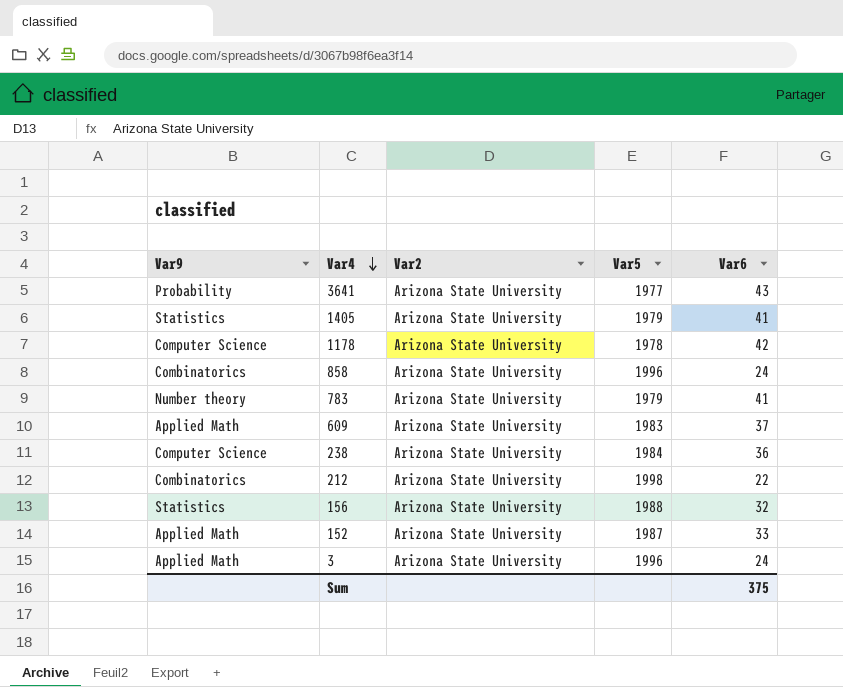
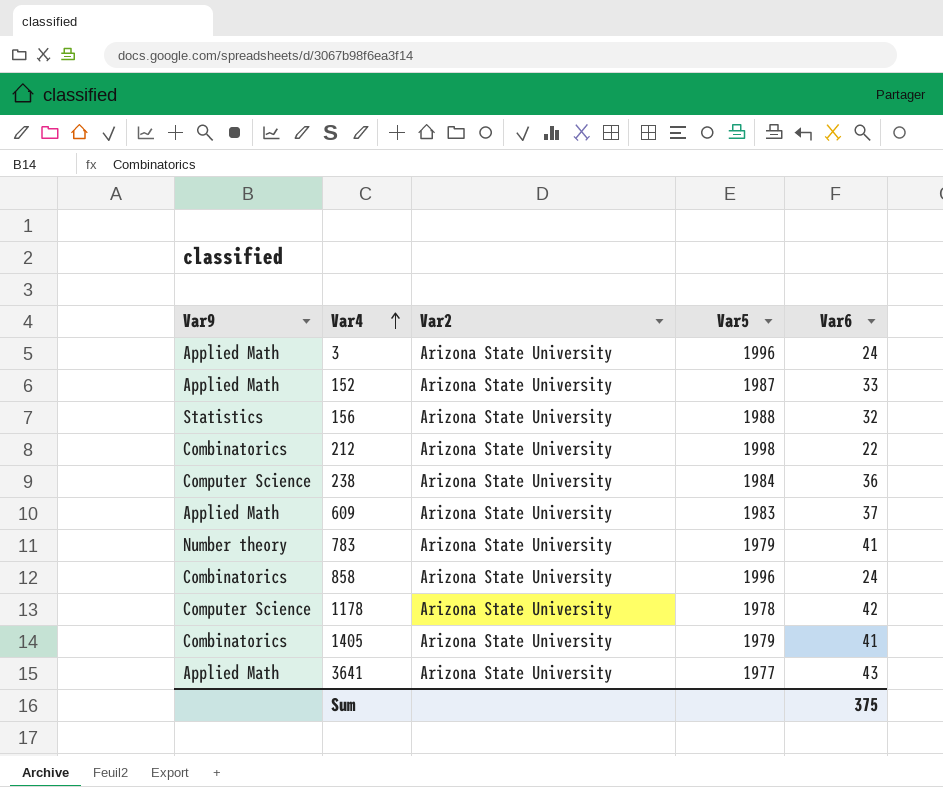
row order: Var4 descending -> Var4 ascending
1405 | Var9: Statistics -> Combinatorics
3641 | Var9: Probability -> Applied Math

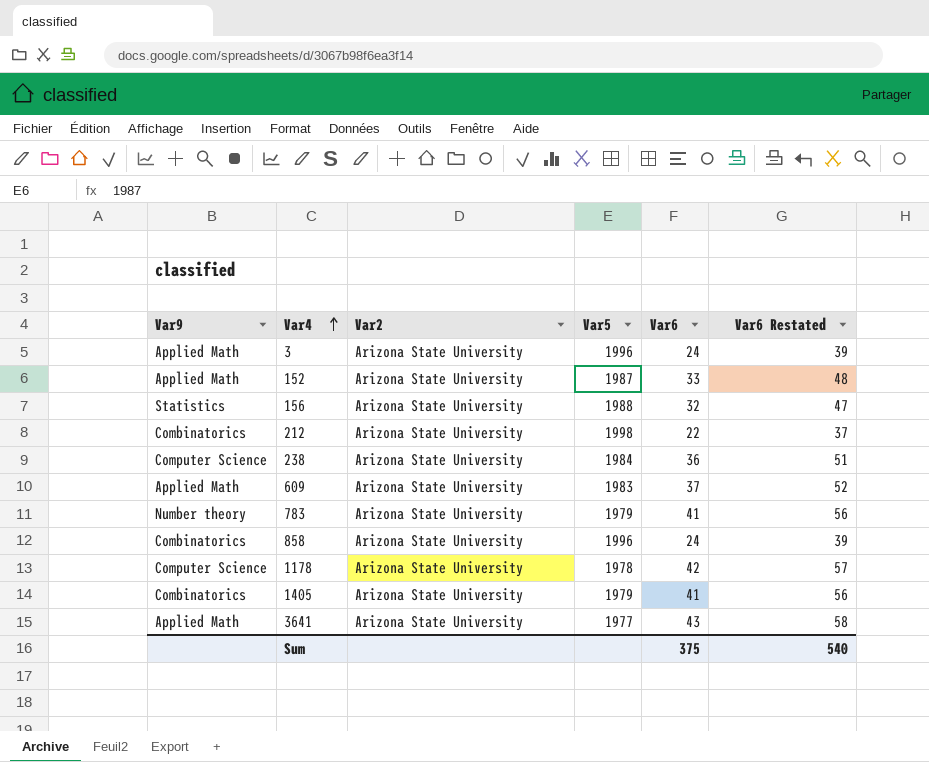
column Var6 Restated | formula: none -> [Var6] + 15

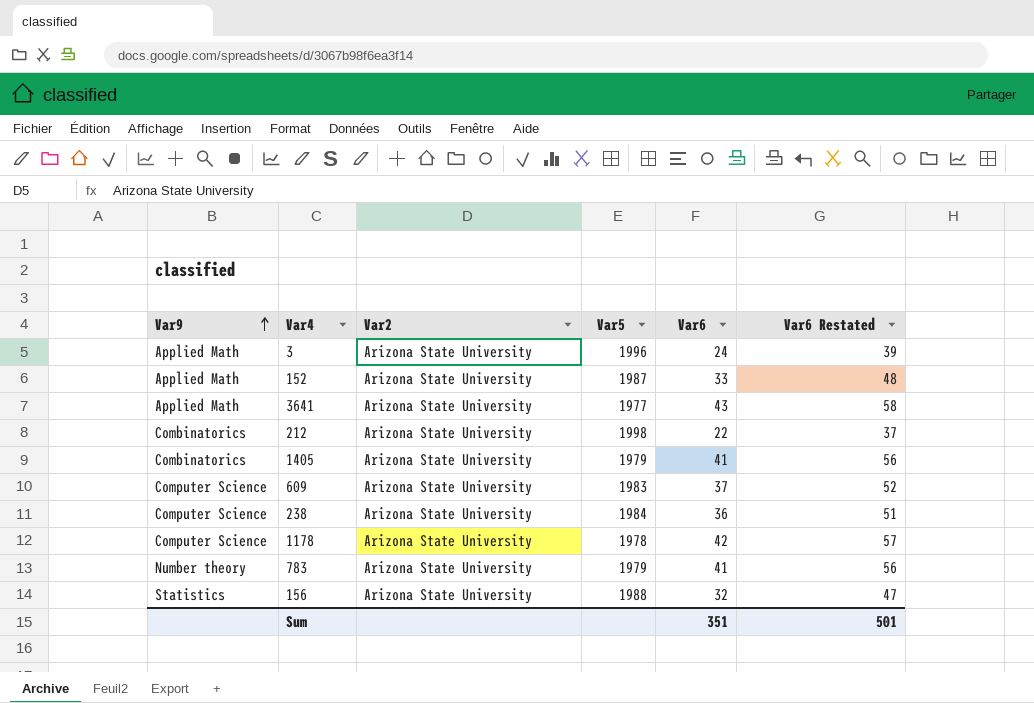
row order: Var4 ascending -> Var9 ascending
row 858: Combinatorics | Arizona State University | 1996 | 24 | 39 -> none
609 | Var9: Applied Math -> Computer Science
Sum | Var6: 375 -> 351
Sum | Var6 Restated: 540 -> 501

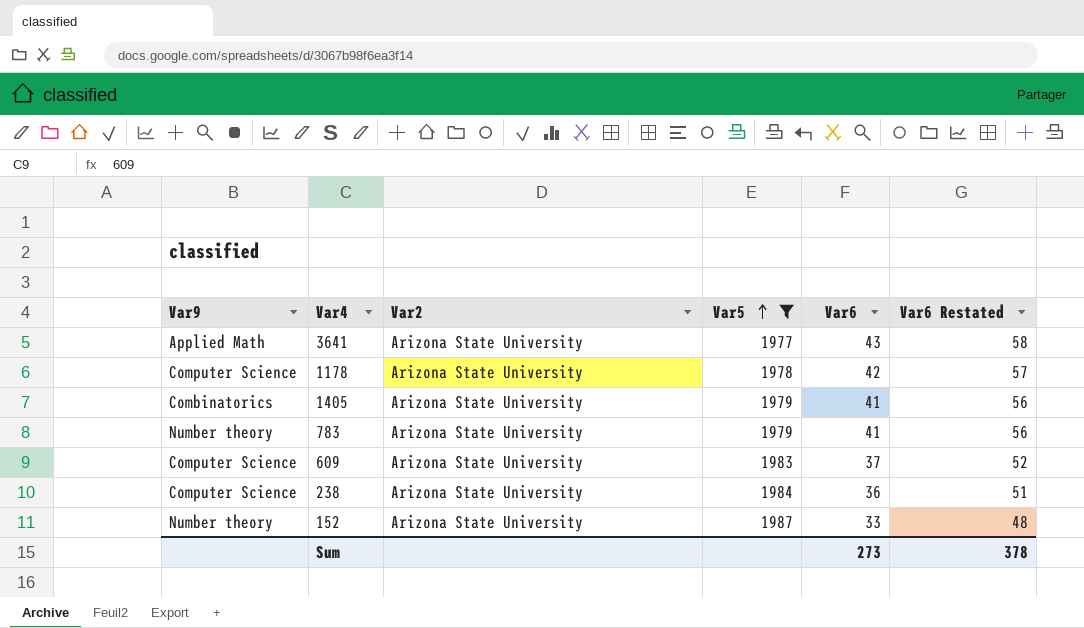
filter: none -> Var5 <= 1987
row order: Var9 ascending -> Var5 ascending
152 | Var9: Applied Math -> Number theory
Sum | Var6: 351 -> 273
Sum | Var6 Restated: 501 -> 378

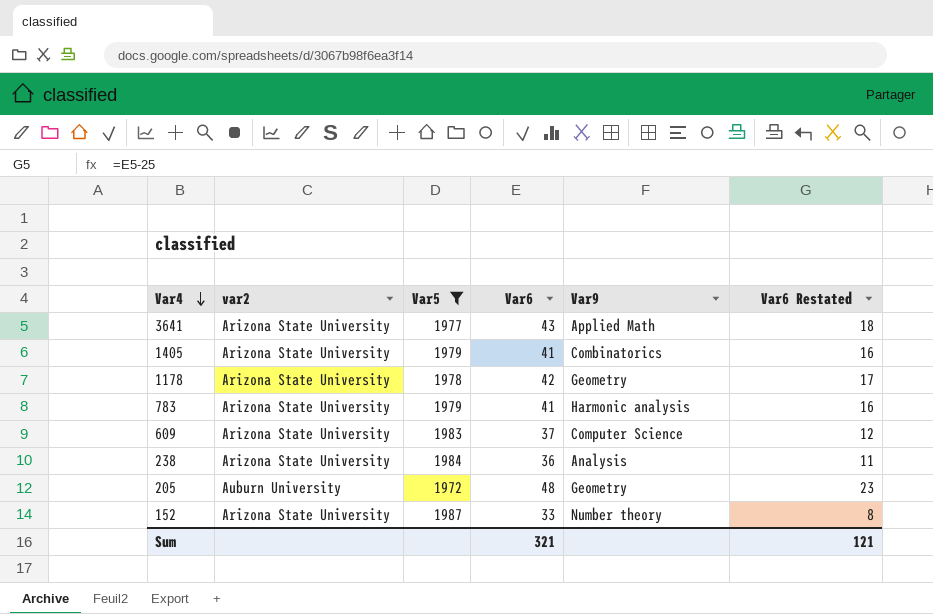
row order: Var5 ascending -> Var4 descending
column name: Var2 -> var2
column Var9 | position: 1 -> 5
column Var6 Restated | formula: [Var6] + 15 -> [Var6] - 25
1178 | Var9: Computer Science -> Geometry
783 | Var9: Number theory -> Harmonic analysis
238 | Var9: Computer Science -> Analysis
row 205: none -> Auburn University | 1972 | 48 | Geometry | 23
Sum | Var6: 273 -> 321
Sum | Var6 Restated: 378 -> 121

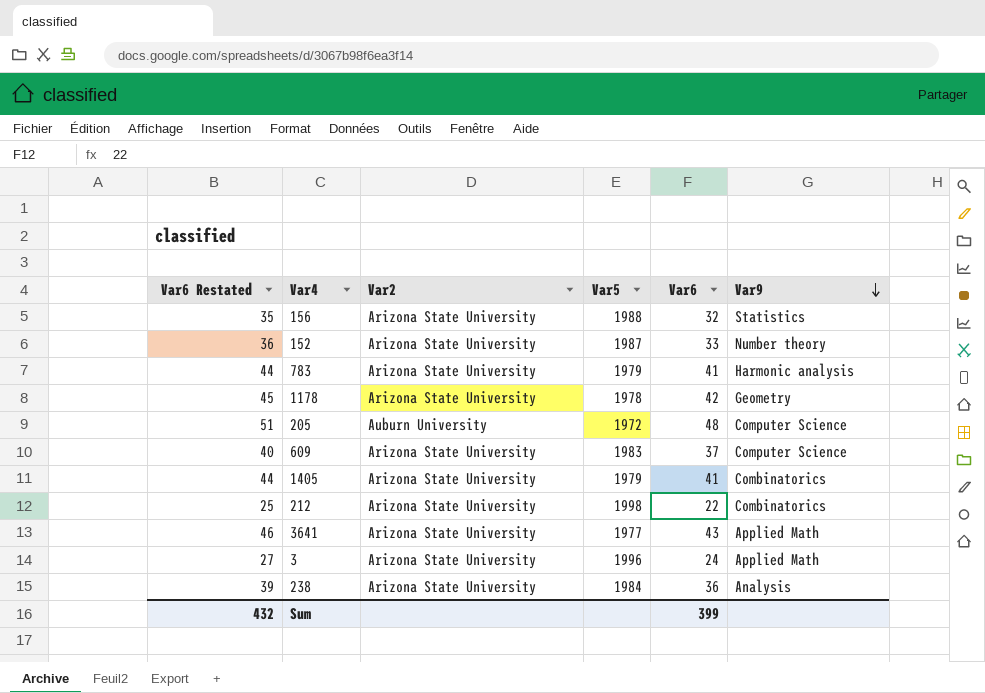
filter: Var5 <= 1987 -> none
row order: Var4 descending -> Var9 descending
column Var6 Restated | formula: [Var6] - 25 -> [Var6] + 3
column Var6 Restated | position: 6 -> 1
column name: var2 -> Var2
205 | Var9: Geometry -> Computer Science
Sum | Var6 Restated: 121 -> 432
Sum | Var6: 321 -> 399

